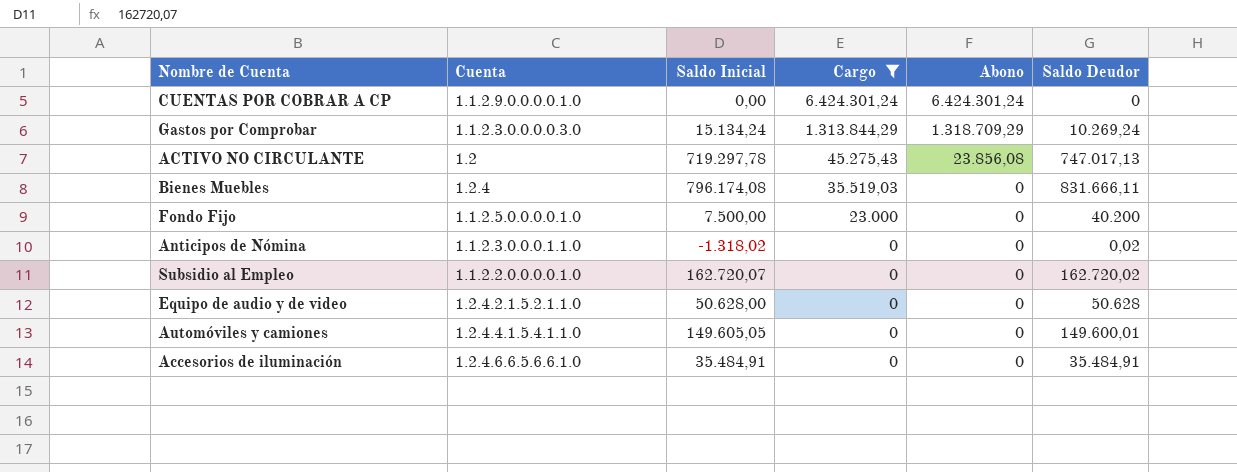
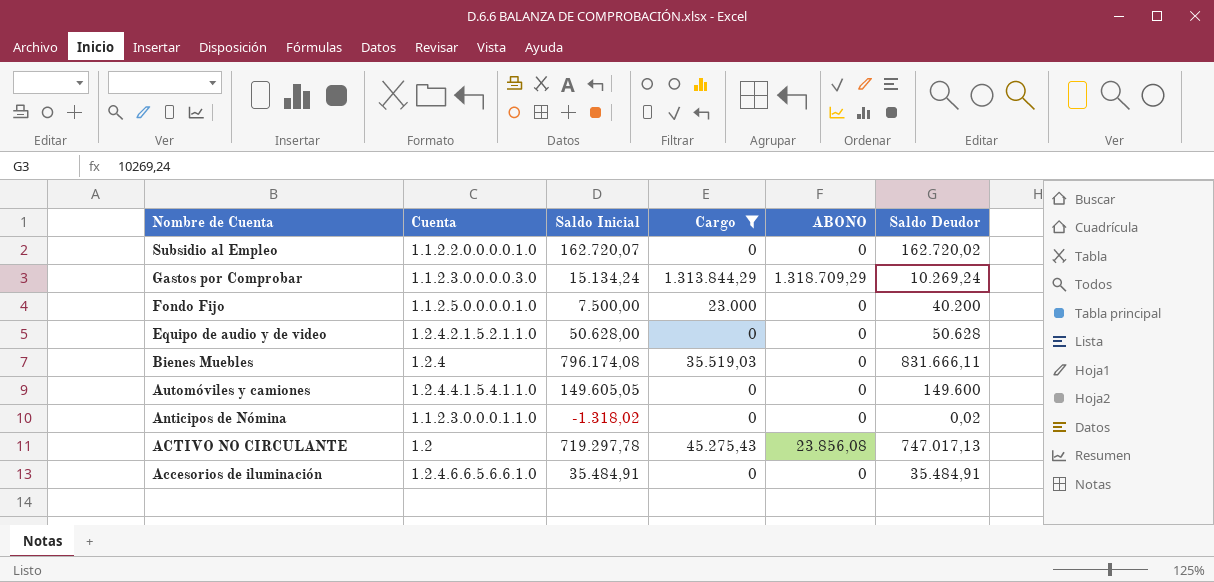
row order: Cargo descending -> Nombre de Cuenta descending
column name: Abono -> ABONO
row CUENTAS POR COBRAR A CP: 1.1.2.9.0.0.0.0.1.0 | 0,00 | 6.424.301,24 | 6.424.301,24 | 0 -> none
Automóviles y camiones | Saldo Deudor: 149.600,01 -> 149.600

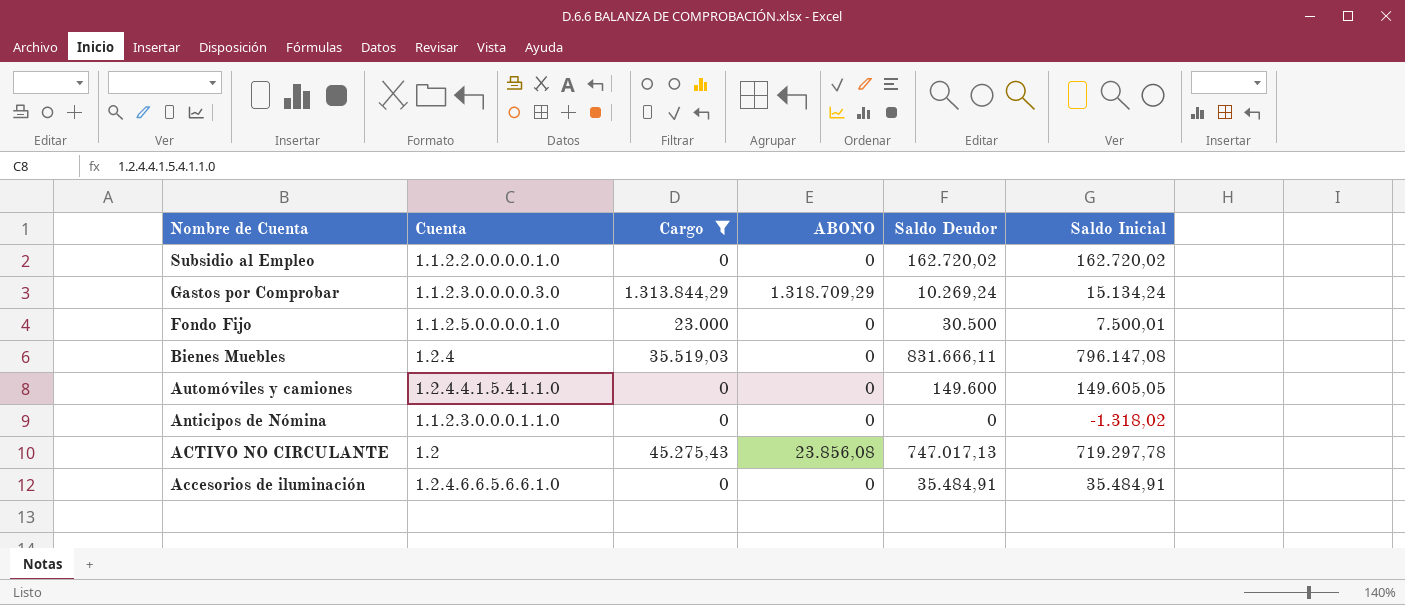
column Saldo Inicial | position: 3 -> 6
row Equipo de audio y de video: 1.2.4.2.1.5.2.1.1.0 | 50.628,00 | 0 | 0 | 50.628 -> none
Subsidio al Empleo | Saldo Inicial: 162.720,07 -> 162.720,02
Fondo Fijo | Saldo Deudor: 40.200 -> 30.500
Fondo Fijo | Saldo Inicial: 7.500,00 -> 7.500,01
Bienes Muebles | Saldo Inicial: 796.174,08 -> 796.147,08
Anticipos de Nómina | Saldo Deudor: 0,02 -> 0

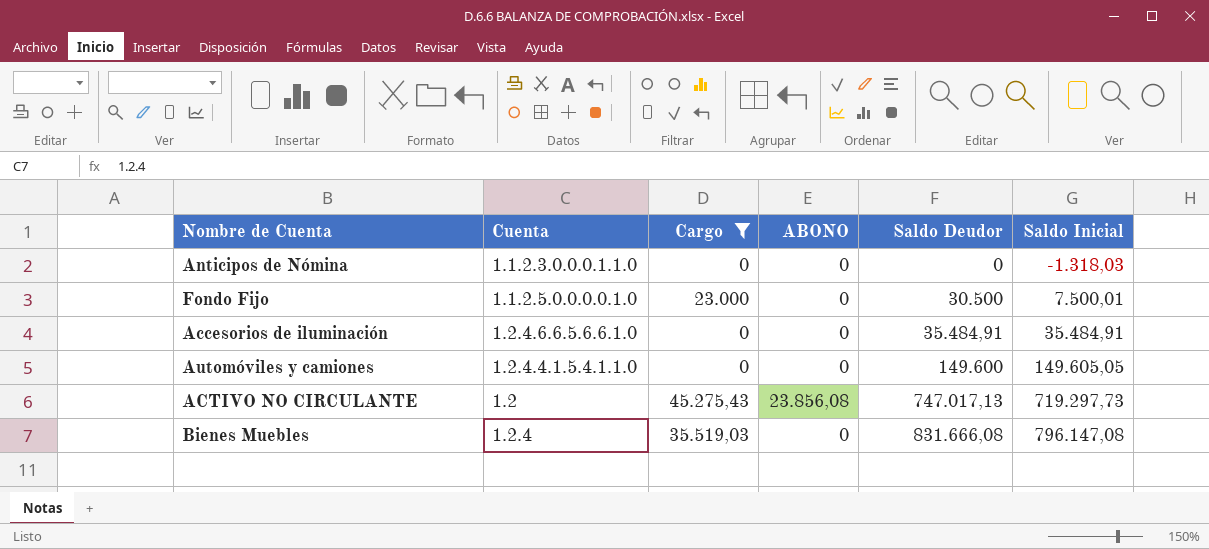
row order: Nombre de Cuenta descending -> Saldo Deudor ascending
row Subsidio al Empleo: 1.1.2.2.0.0.0.0.1.0 | 0 | 0 | 162.720,02 | 162.720,02 -> none
row Gastos por Comprobar: 1.1.2.3.0.0.0.0.3.0 | 1.313.844,29 | 1.318.709,29 | 10.269,24 | 15.134,24 -> none
Anticipos de Nómina | Saldo Inicial: -1.318,02 -> -1.318,03
ACTIVO NO CIRCULANTE | Saldo Inicial: 719.297,78 -> 719.297,73
Bienes Muebles | Saldo Deudor: 831.666,11 -> 831.666,08

